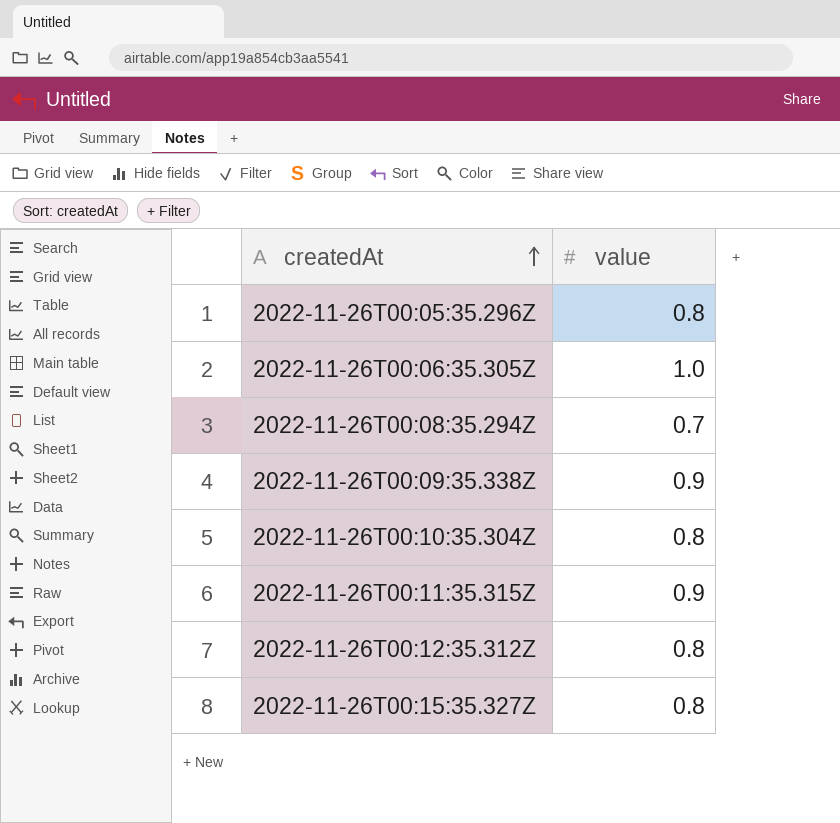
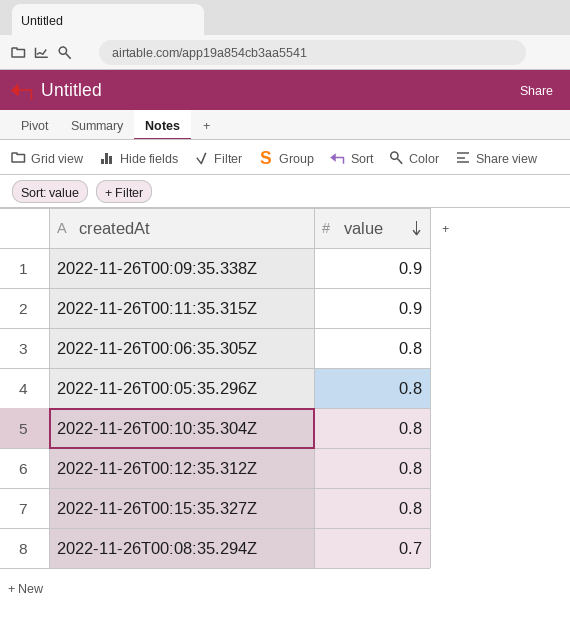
row order: createdAt ascending -> value descending
2022-11-26T00:06:35.305Z | value: 1.0 -> 0.8

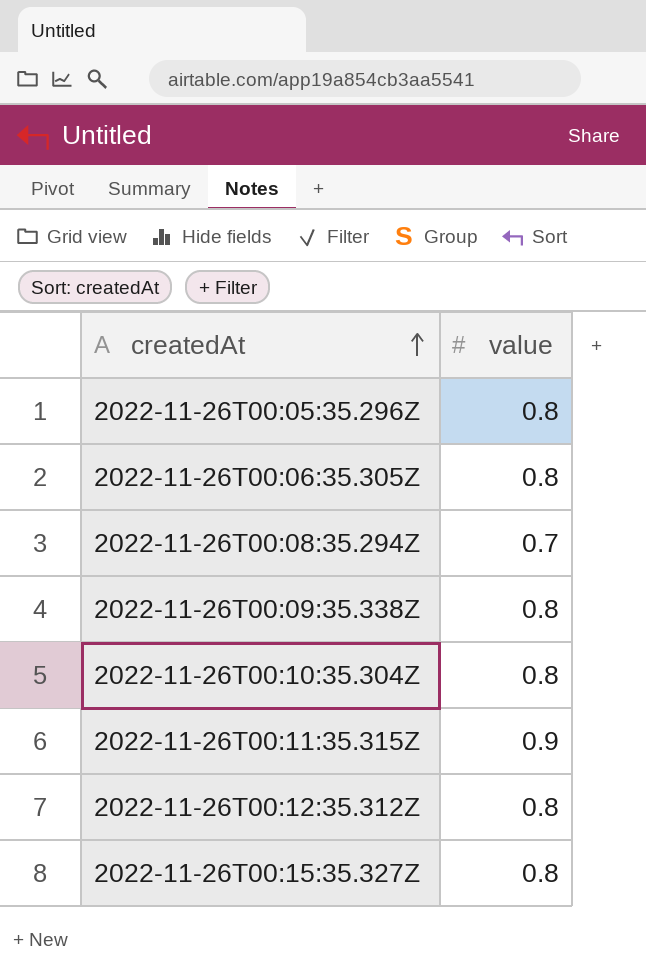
row order: value descending -> createdAt ascending
2022-11-26T00:09:35.338Z | value: 0.9 -> 0.8

